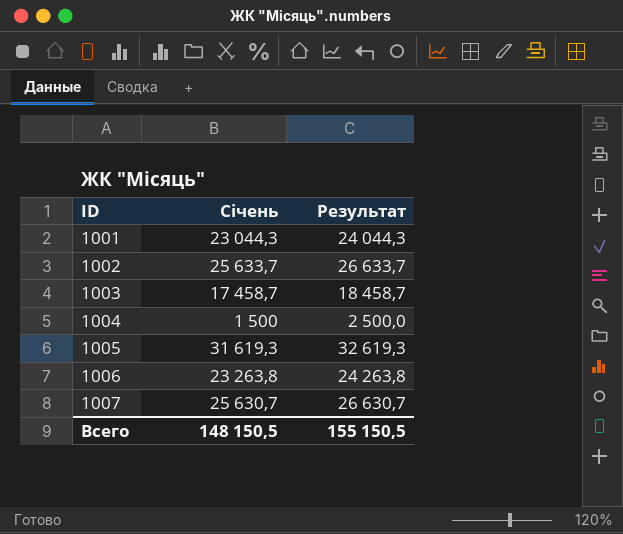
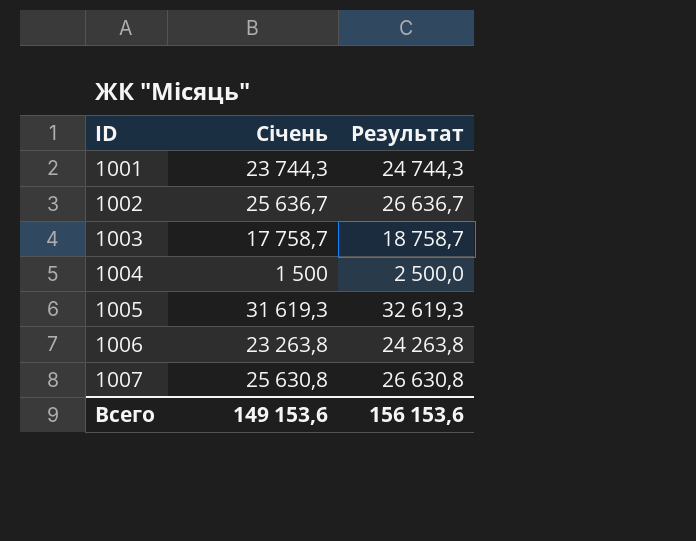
1001 | Січень: 23 044,3 -> 23 744,3
1001 | Результат: 24 044,3 -> 24 744,3
1002 | Січень: 25 633,7 -> 25 636,7
1002 | Результат: 26 633,7 -> 26 636,7
1003 | Січень: 17 458,7 -> 17 758,7
1003 | Результат: 18 458,7 -> 18 758,7
1007 | Січень: 25 630,7 -> 25 630,8
1007 | Результат: 26 630,7 -> 26 630,8
Всего | Січень: 148 150,5 -> 149 153,6
Всего | Результат: 155 150,5 -> 156 153,6

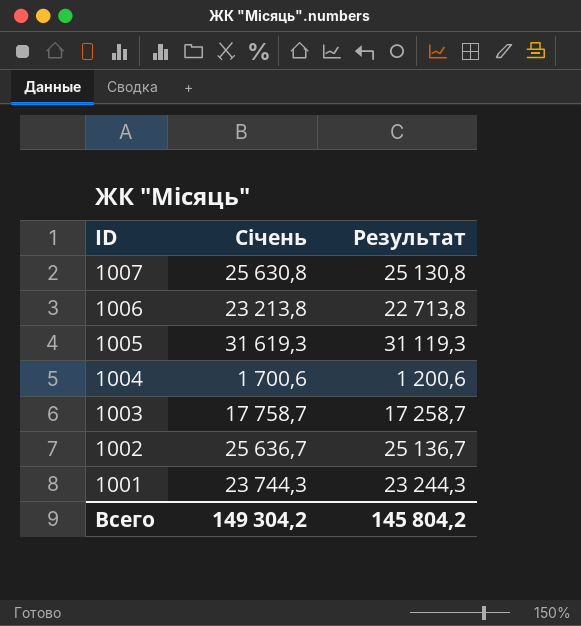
row order: ID ascending -> ID descending
column Результат | formula: [Січень] + 1000 -> [Січень] - 500
1006 | Січень: 23 263,8 -> 23 213,8
1004 | Січень: 1 500 -> 1 700,6
Всего | Січень: 149 153,6 -> 149 304,2
Всего | Результат: 156 153,6 -> 145 804,2

